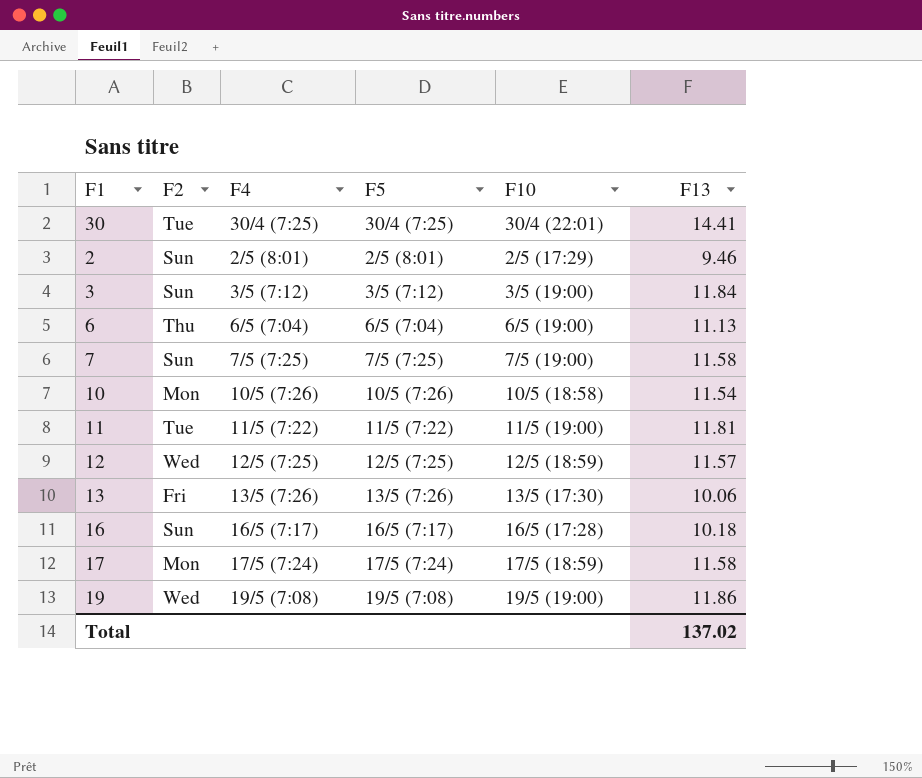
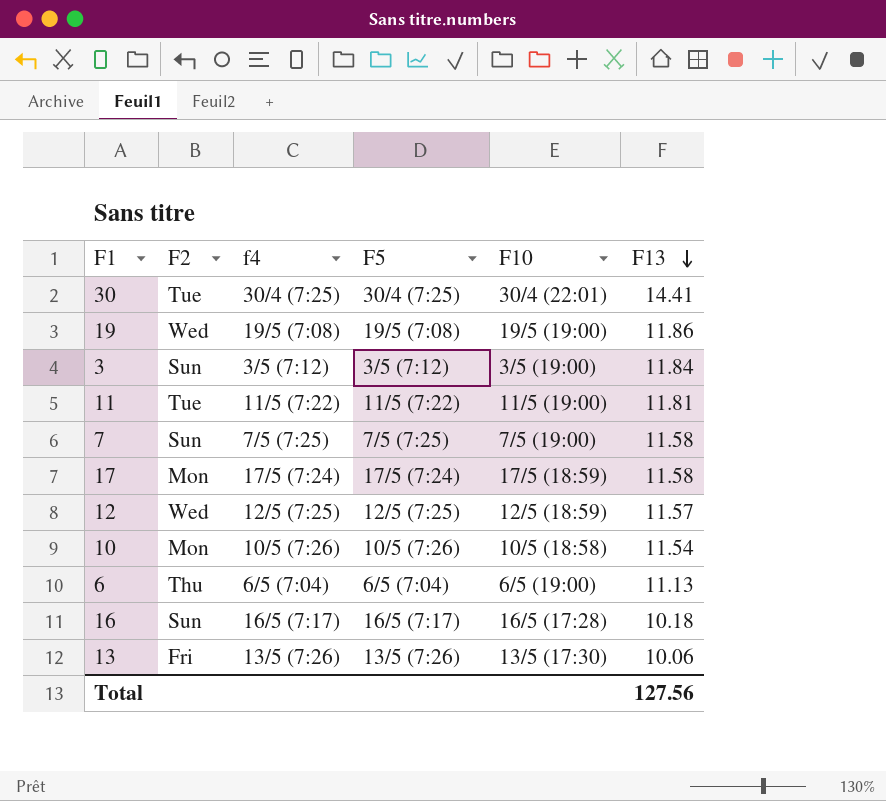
row order: none -> F13 descending
column name: F4 -> f4
row 2: Sun | 2/5 (8:01) | 2/5 (8:01) | 2/5 (17:29) | 9.46 -> none
Total | F13: 137.02 -> 127.56

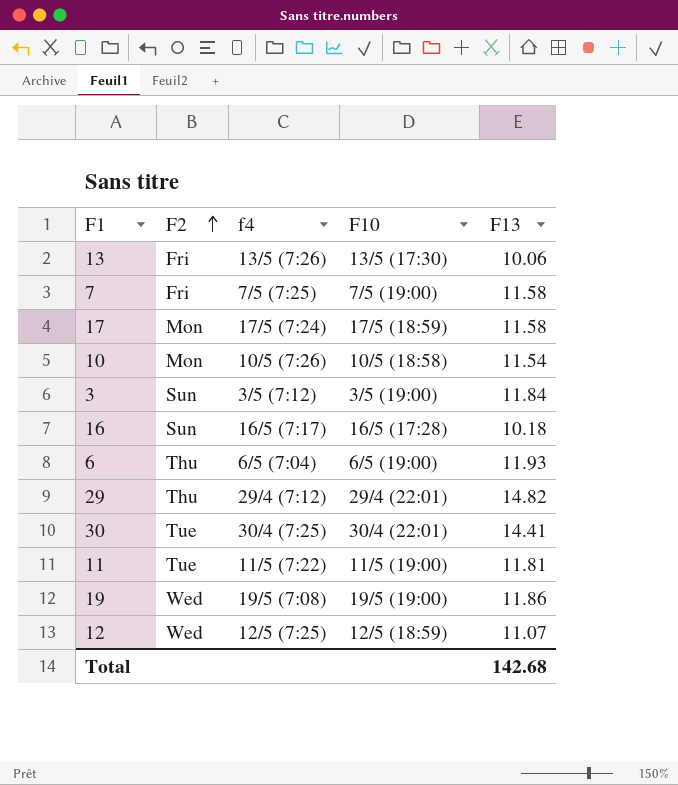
row order: F13 descending -> F2 ascending
column F5 | position: 4 -> none
7 | F2: Sun -> Fri
6 | F13: 11.13 -> 11.93
row 29: none -> Thu | 29/4 (7:12) | 29/4 (22:01) | 14.82
12 | F13: 11.57 -> 11.07
Total | F13: 127.56 -> 142.68

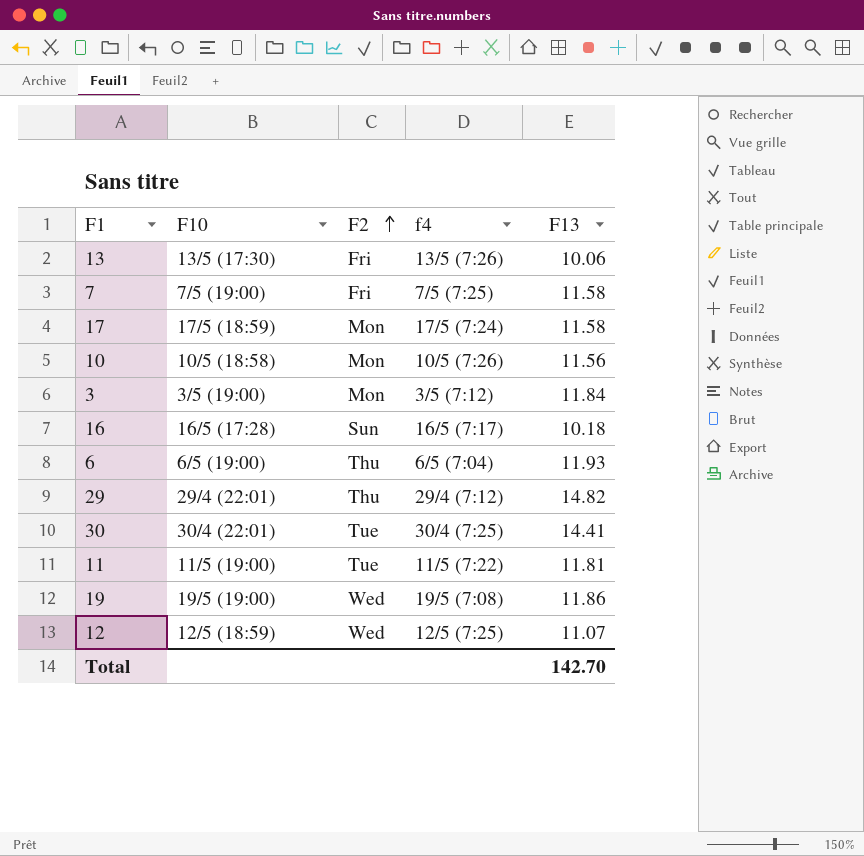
column F10 | position: 4 -> 2
10 | F13: 11.54 -> 11.56
3 | F2: Sun -> Mon
Total | F13: 142.68 -> 142.70

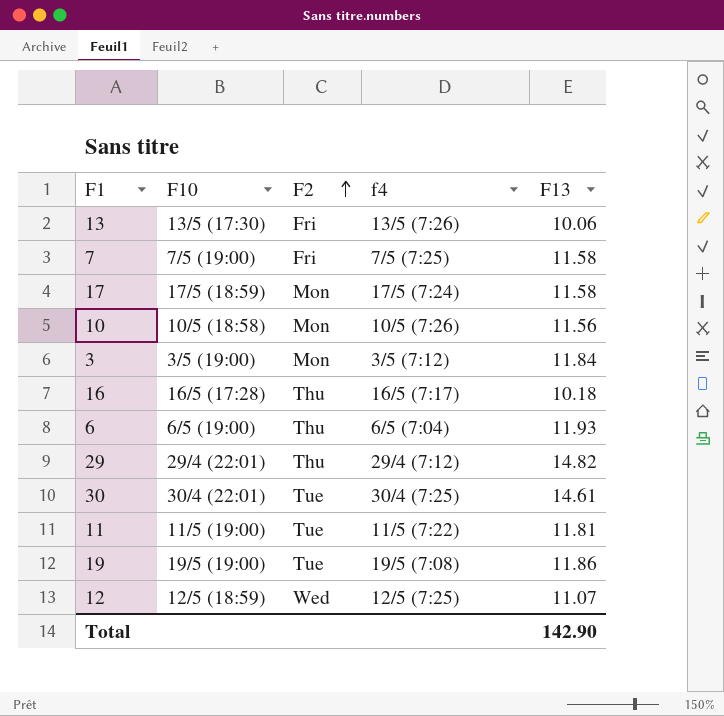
16 | F2: Sun -> Thu
30 | F13: 14.41 -> 14.61
19 | F2: Wed -> Tue
Total | F13: 142.70 -> 142.90

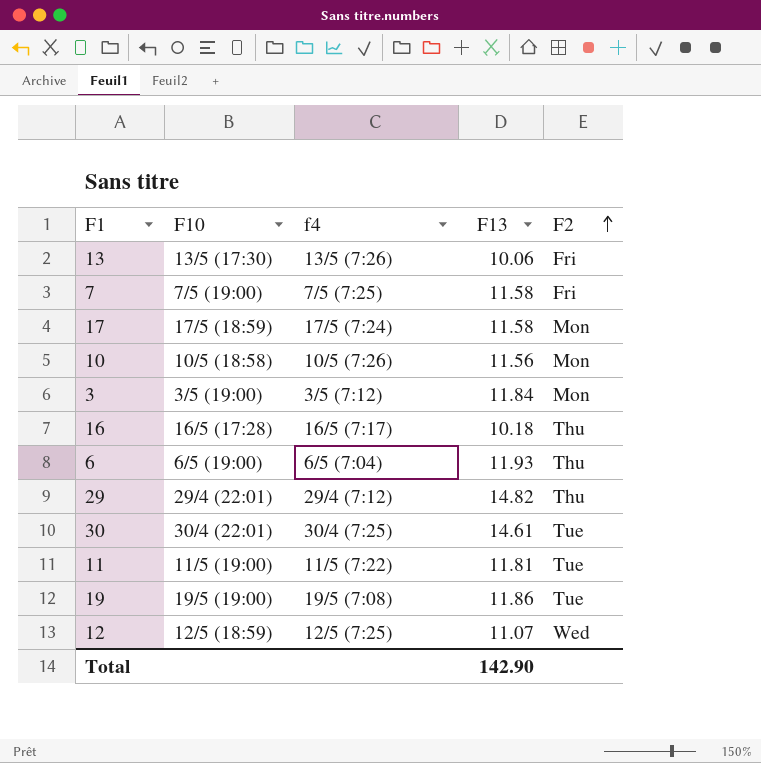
column F2 | position: 3 -> 5

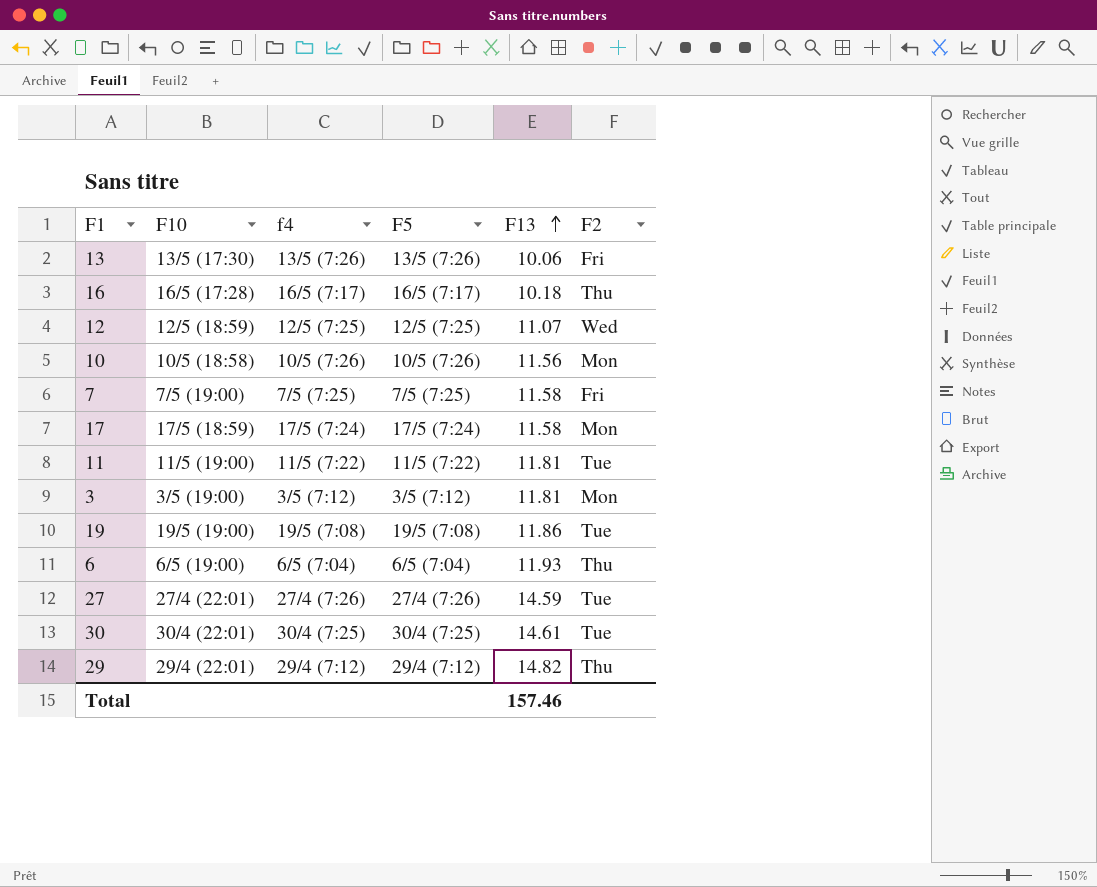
row order: F2 ascending -> F13 ascending
column F5 | position: none -> 4
3 | F13: 11.84 -> 11.81
row 27: none -> 27/4 (22:01) | 27/4 (7:26) | 27/4 (7:26) | 14.59 | Tue
Total | F13: 142.90 -> 157.46

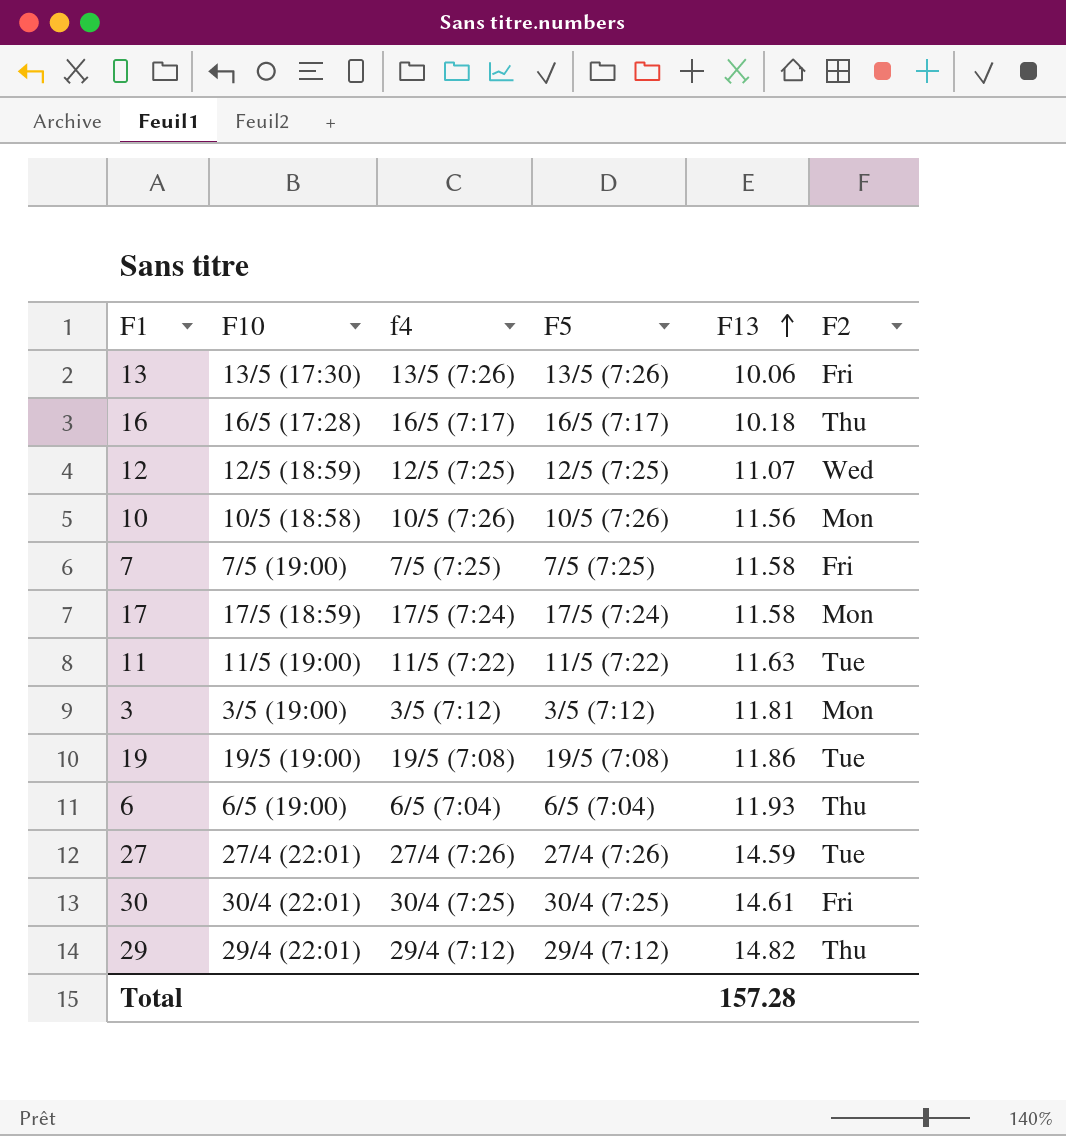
11 | F13: 11.81 -> 11.63
30 | F2: Tue -> Fri
Total | F13: 157.46 -> 157.28

